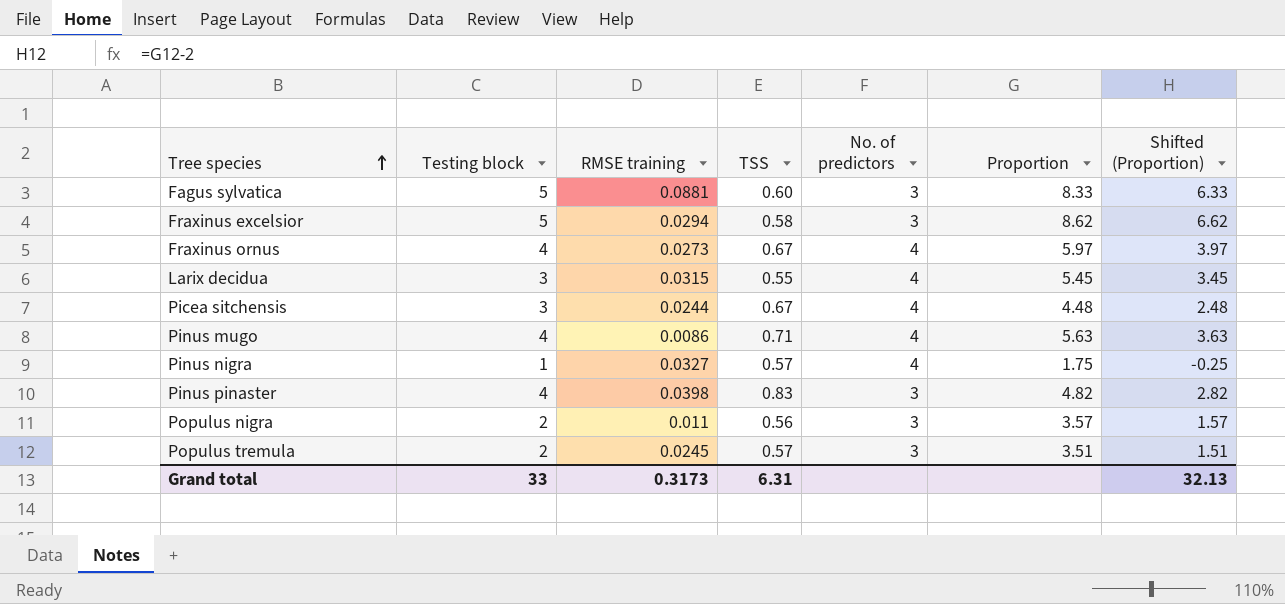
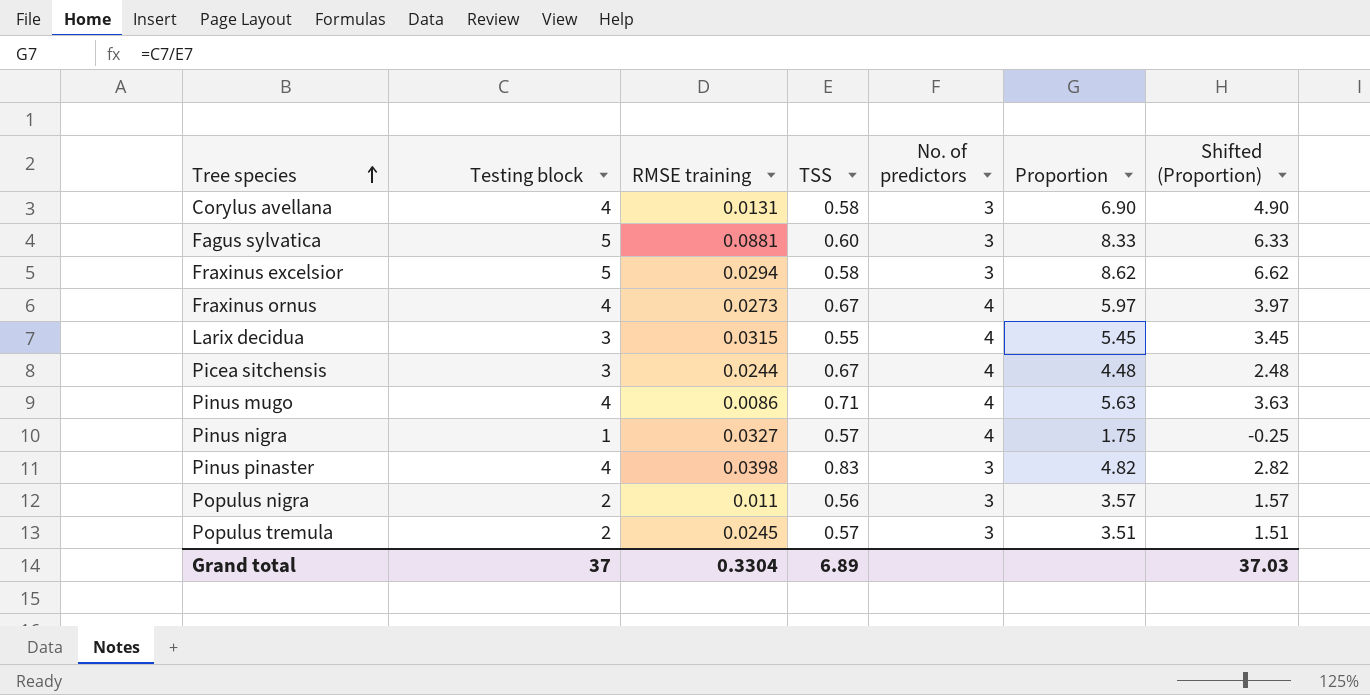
row Corylus avellana: none -> 4 | 0.0131 | 0.58 | 3 | 6.90 | 4.90
Grand total | Testing block: 33 -> 37
Grand total | RMSE training: 0.3173 -> 0.3304
Grand total | TSS: 6.31 -> 6.89
Grand total | Shifted (Proportion): 32.13 -> 37.03

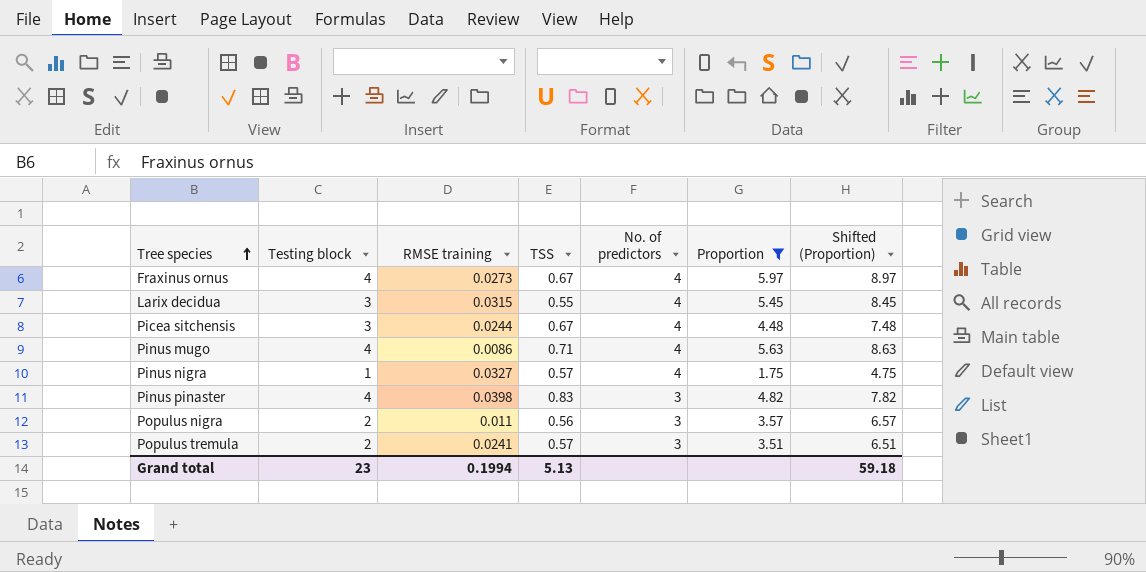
filter: none -> Proportion <= 5.97
column Shifted (Proportion) | formula: [Proportion] - 2 -> [Proportion] + 3
Populus tremula | RMSE training: 0.0245 -> 0.0241
Grand total | Testing block: 37 -> 23
Grand total | RMSE training: 0.3304 -> 0.1994
Grand total | TSS: 6.89 -> 5.13
Grand total | Shifted (Proportion): 37.03 -> 59.18

